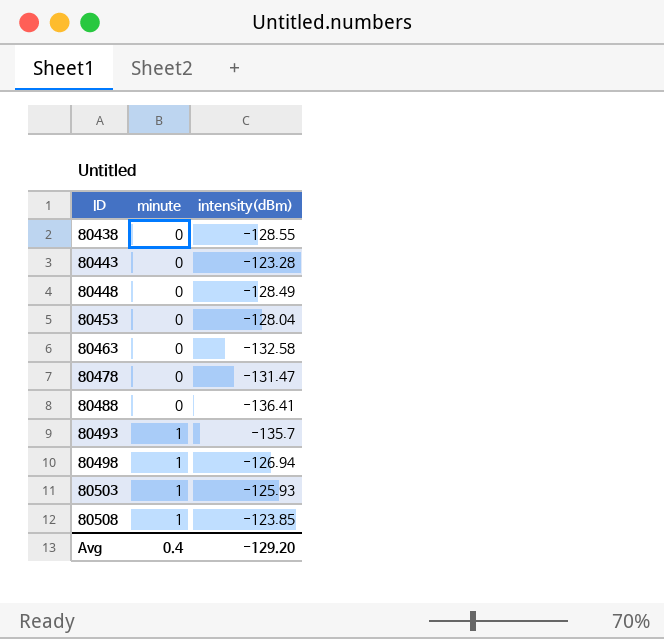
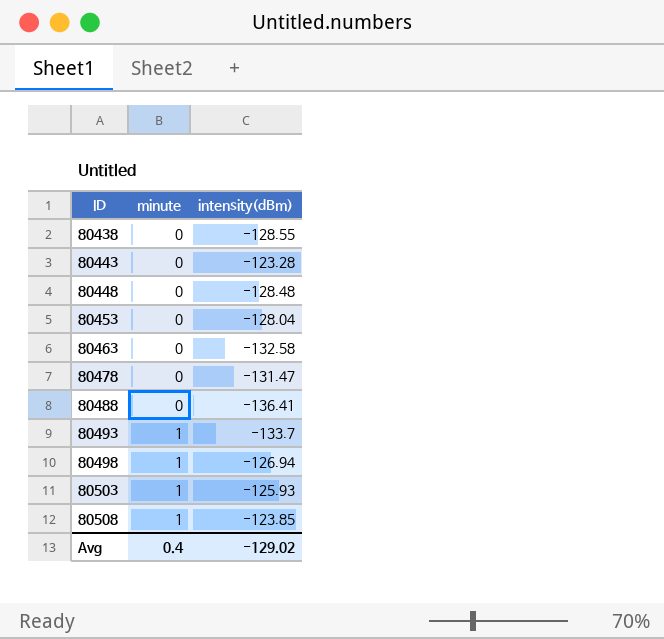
80448 | intensity(dBm): -128.49 -> -128.48
80493 | intensity(dBm): -135.7 -> -133.7
Avg | intensity(dBm): -129.20 -> -129.02

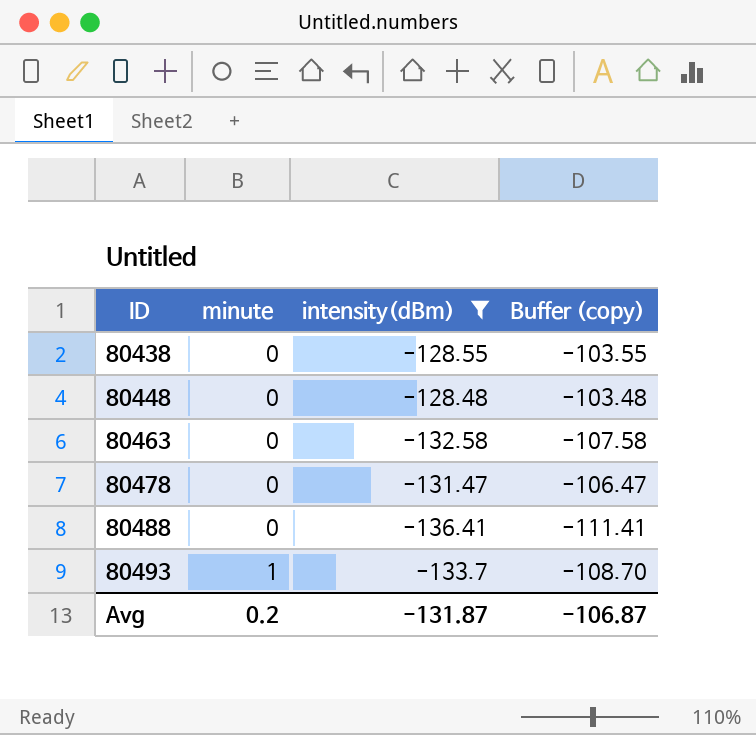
filter: none -> intensity(dBm) <= -128.48
column Buffer (copy) | formula: none -> [intensity(dBm)] + 25
Avg | minute: 0.4 -> 0.2
Avg | intensity(dBm): -129.02 -> -131.87

